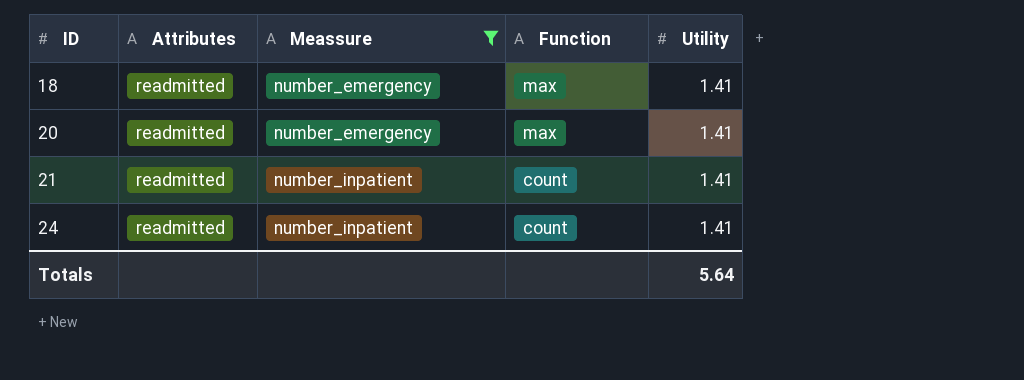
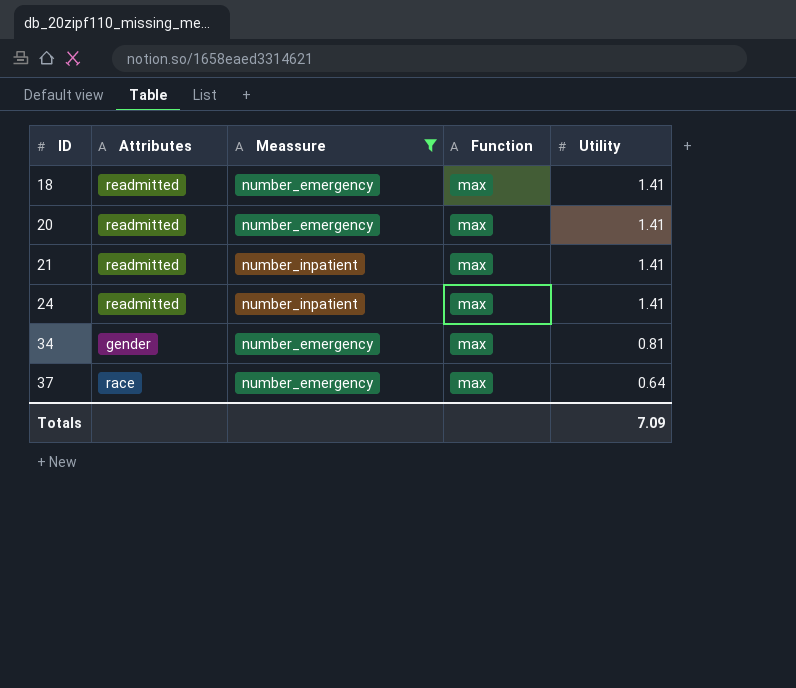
21 | Function: count -> max
24 | Function: count -> max
row 34: none -> gender | number_emergency | max | 0.81
row 37: none -> race | number_emergency | max | 0.64
Totals | Utility: 5.64 -> 7.09

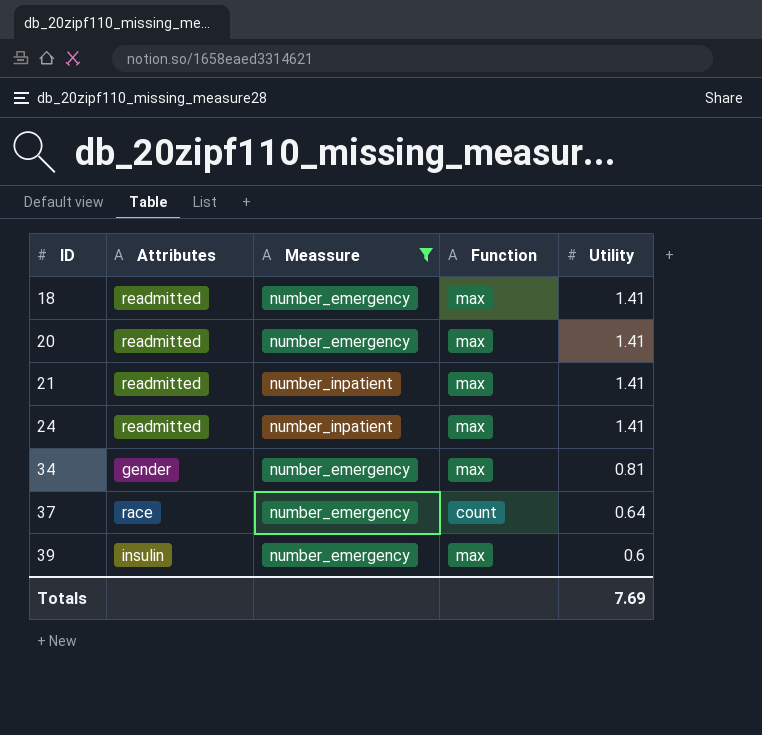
37 | Function: max -> count
row 39: none -> insulin | number_emergency | max | 0.6
Totals | Utility: 7.09 -> 7.69

